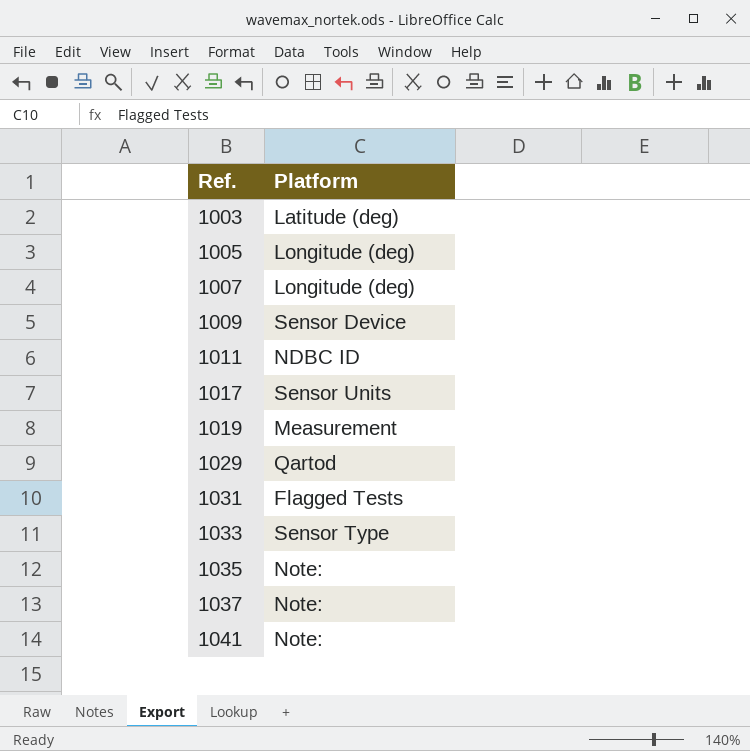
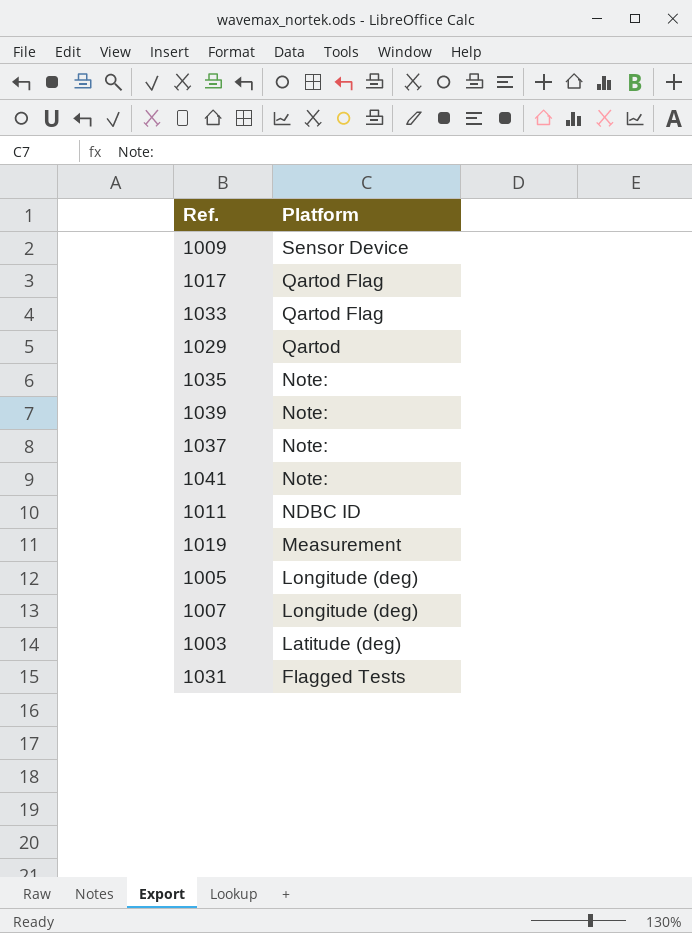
row order: Ref. ascending -> Platform descending
1017 | Platform: Sensor Units -> Qartod Flag
1033 | Platform: Sensor Type -> Qartod Flag
row 1039: none -> Note:

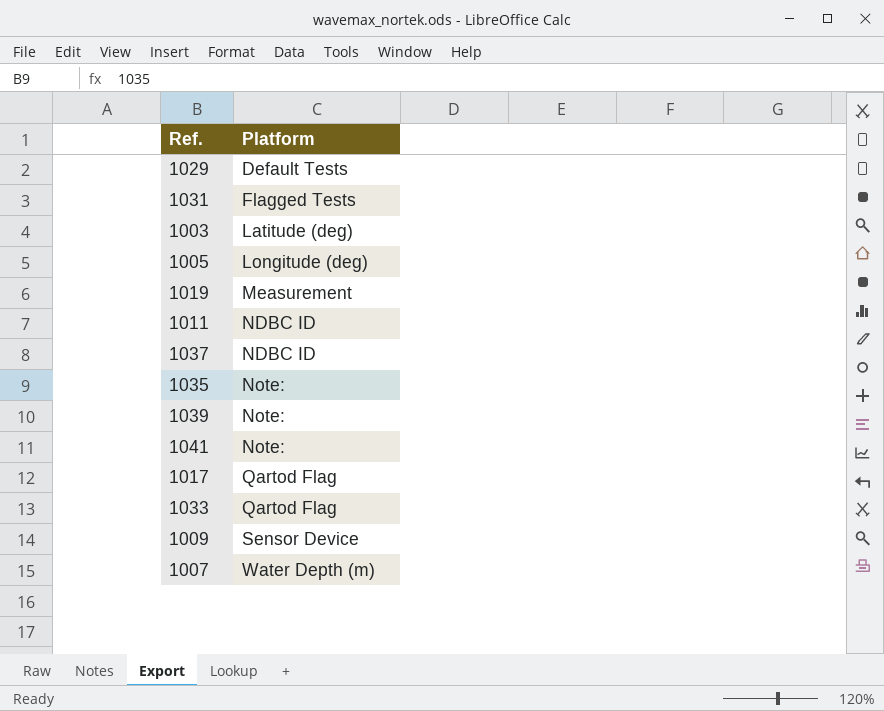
row order: Platform descending -> Platform ascending
1029 | Platform: Qartod -> Default Tests
1037 | Platform: Note: -> NDBC ID
1007 | Platform: Longitude (deg) -> Water Depth (m)

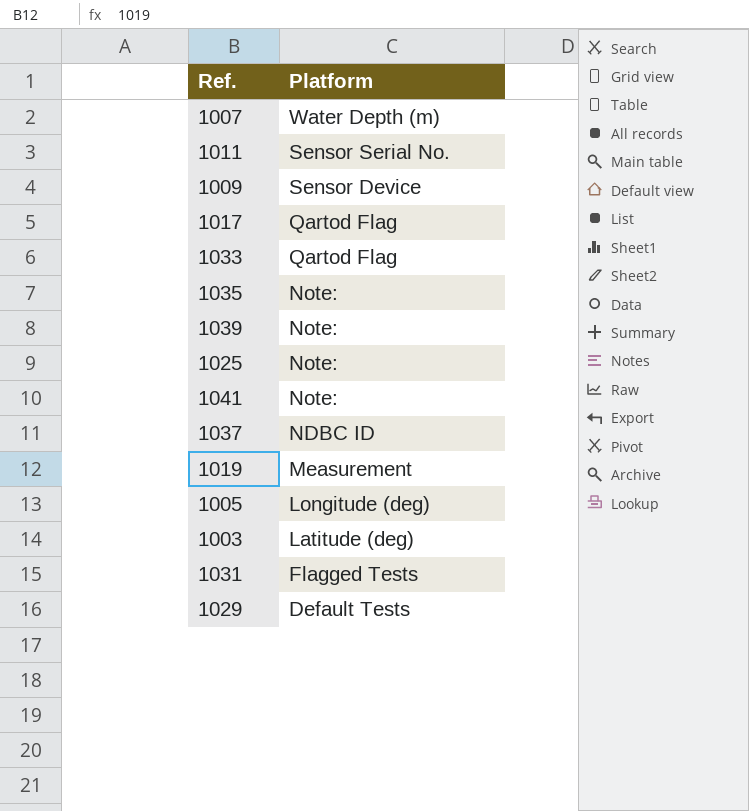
row order: Platform ascending -> Platform descending
1011 | Platform: NDBC ID -> Sensor Serial No.
row 1025: none -> Note:

